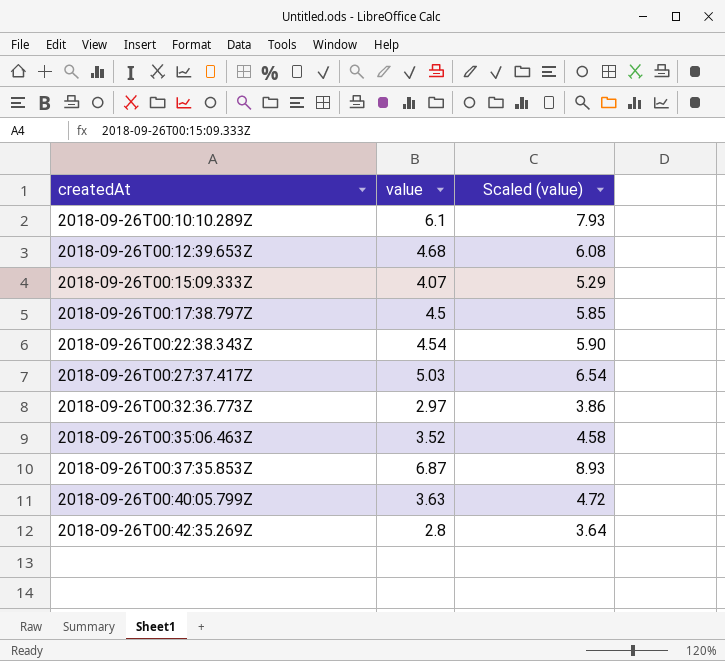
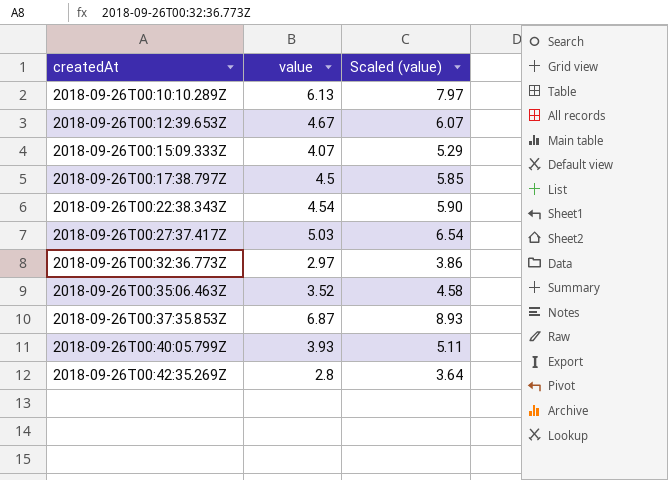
2018-09-26T00:10:10.289Z | value: 6.1 -> 6.13
2018-09-26T00:10:10.289Z | Scaled (value): 7.93 -> 7.97
2018-09-26T00:12:39.653Z | value: 4.68 -> 4.67
2018-09-26T00:12:39.653Z | Scaled (value): 6.08 -> 6.07
2018-09-26T00:40:05.799Z | value: 3.63 -> 3.93
2018-09-26T00:40:05.799Z | Scaled (value): 4.72 -> 5.11

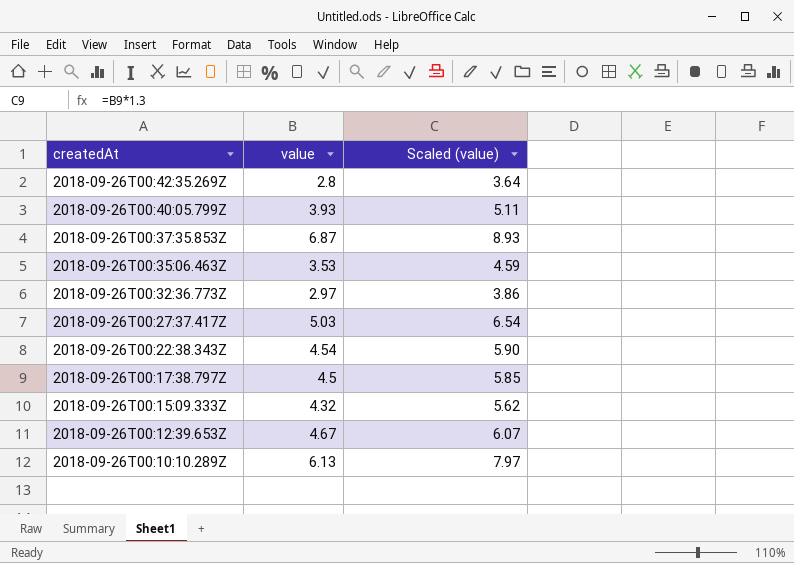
row order: createdAt ascending -> createdAt descending
2018-09-26T00:35:06.463Z | value: 3.52 -> 3.53
2018-09-26T00:35:06.463Z | Scaled (value): 4.58 -> 4.59
2018-09-26T00:15:09.333Z | value: 4.07 -> 4.32
2018-09-26T00:15:09.333Z | Scaled (value): 5.29 -> 5.62

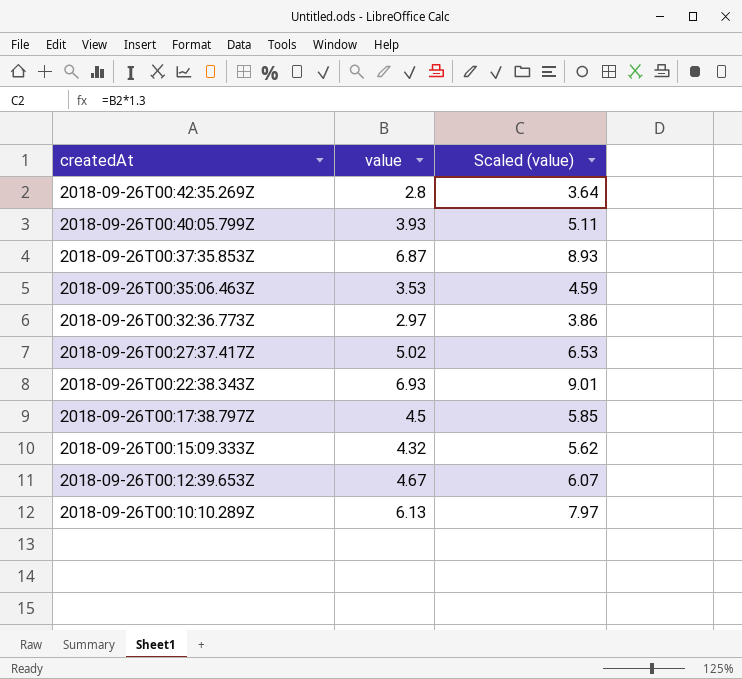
2018-09-26T00:27:37.417Z | value: 5.03 -> 5.02
2018-09-26T00:27:37.417Z | Scaled (value): 6.54 -> 6.53
2018-09-26T00:22:38.343Z | value: 4.54 -> 6.93
2018-09-26T00:22:38.343Z | Scaled (value): 5.90 -> 9.01

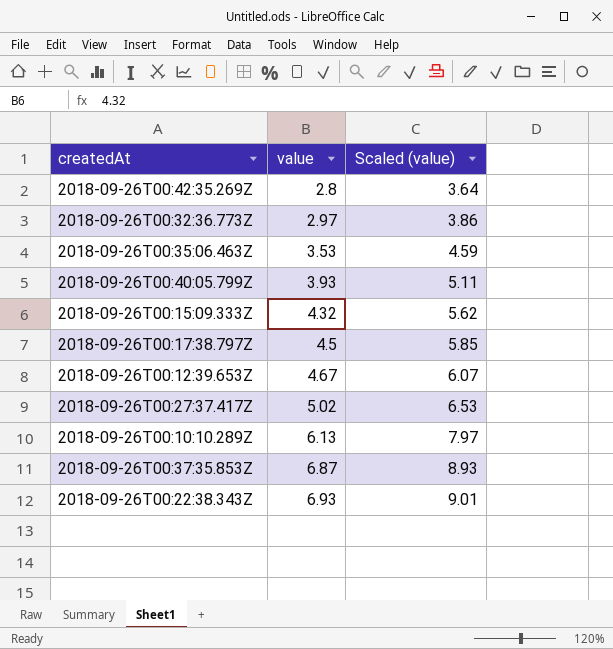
row order: createdAt descending -> value ascending

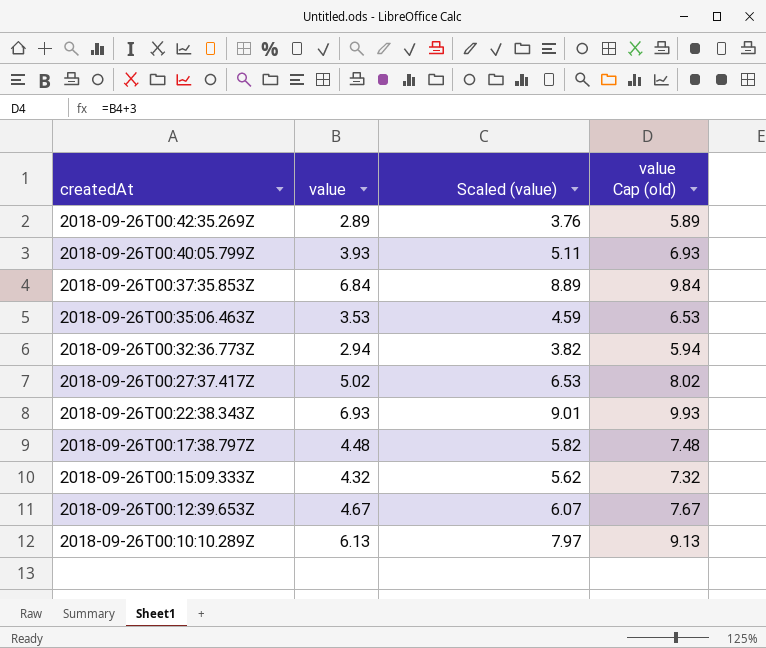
row order: value ascending -> createdAt descending
column value Cap (old) | formula: none -> [value] + 3
2018-09-26T00:42:35.269Z | value: 2.8 -> 2.89
2018-09-26T00:42:35.269Z | Scaled (value): 3.64 -> 3.76
2018-09-26T00:37:35.853Z | value: 6.87 -> 6.84
2018-09-26T00:37:35.853Z | Scaled (value): 8.93 -> 8.89
2018-09-26T00:32:36.773Z | value: 2.97 -> 2.94
2018-09-26T00:32:36.773Z | Scaled (value): 3.86 -> 3.82
2018-09-26T00:17:38.797Z | value: 4.5 -> 4.48
2018-09-26T00:17:38.797Z | Scaled (value): 5.85 -> 5.82

